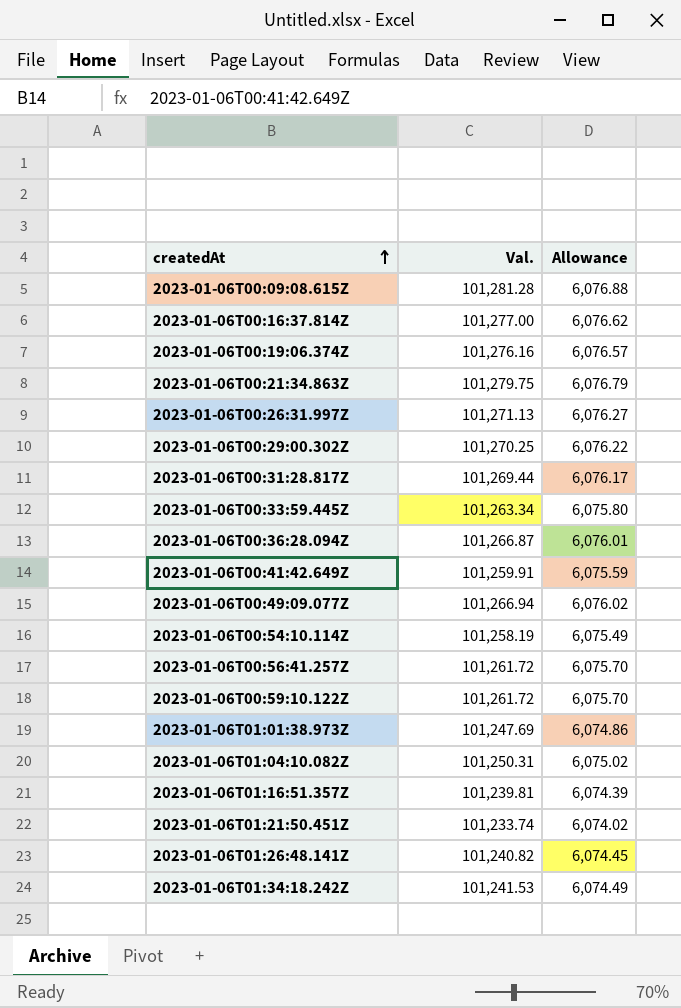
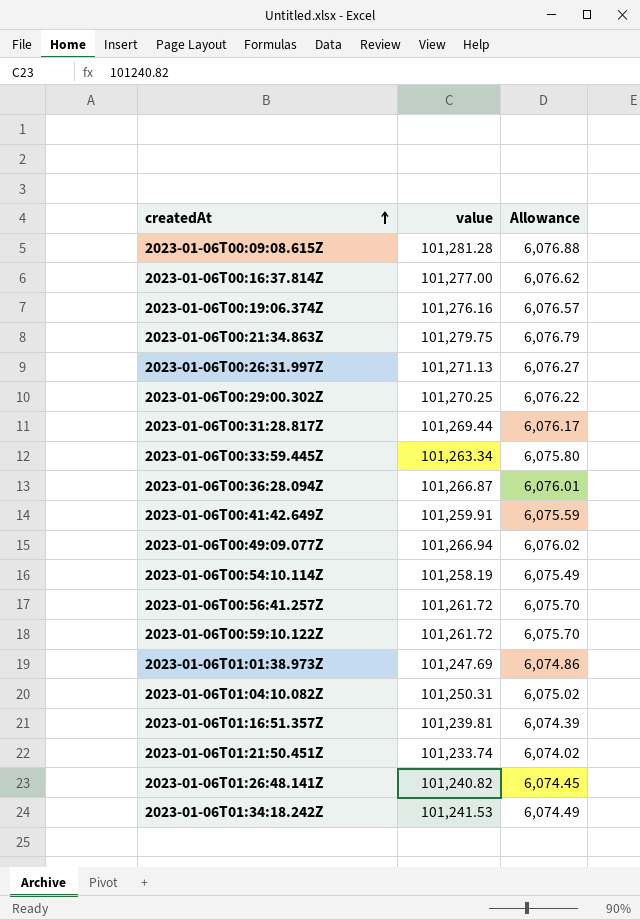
column name: Val. -> value

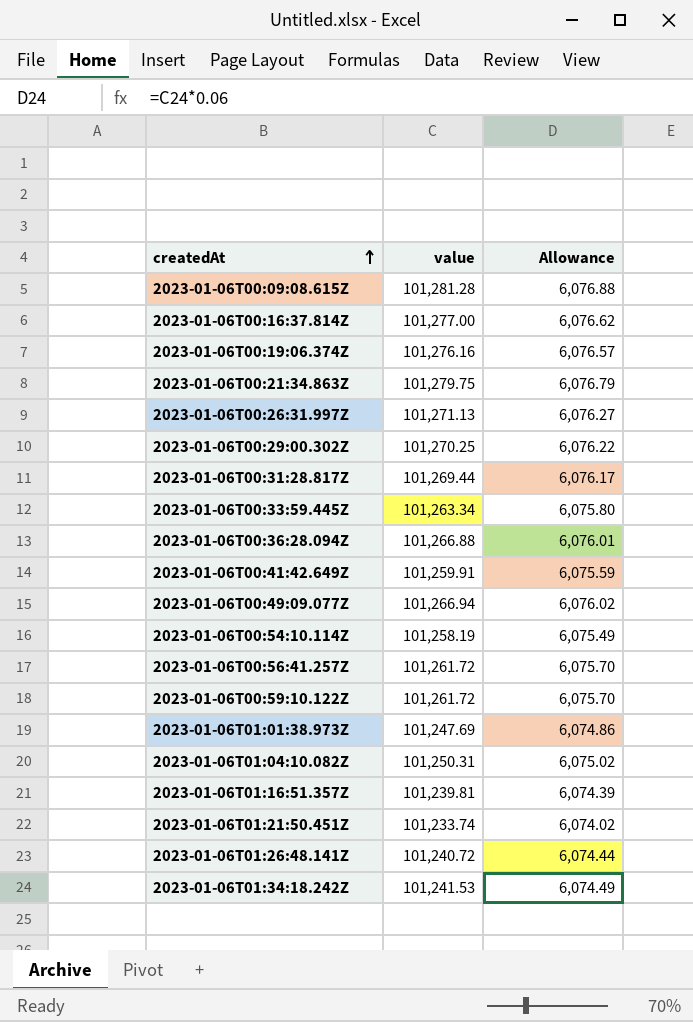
2023-01-06T00:36:28.094Z | value: 101,266.87 -> 101,266.88
2023-01-06T01:26:48.141Z | value: 101,240.82 -> 101,240.72
2023-01-06T01:26:48.141Z | Allowance: 6,074.45 -> 6,074.44

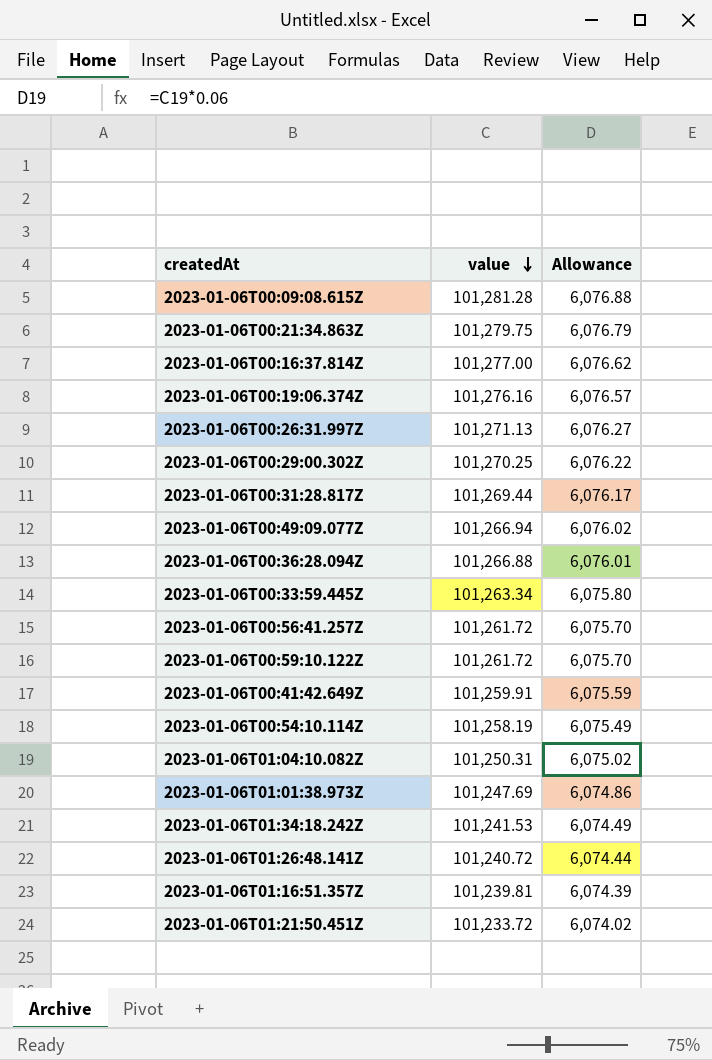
row order: createdAt ascending -> value descending
2023-01-06T01:21:50.451Z | value: 101,233.74 -> 101,233.72

